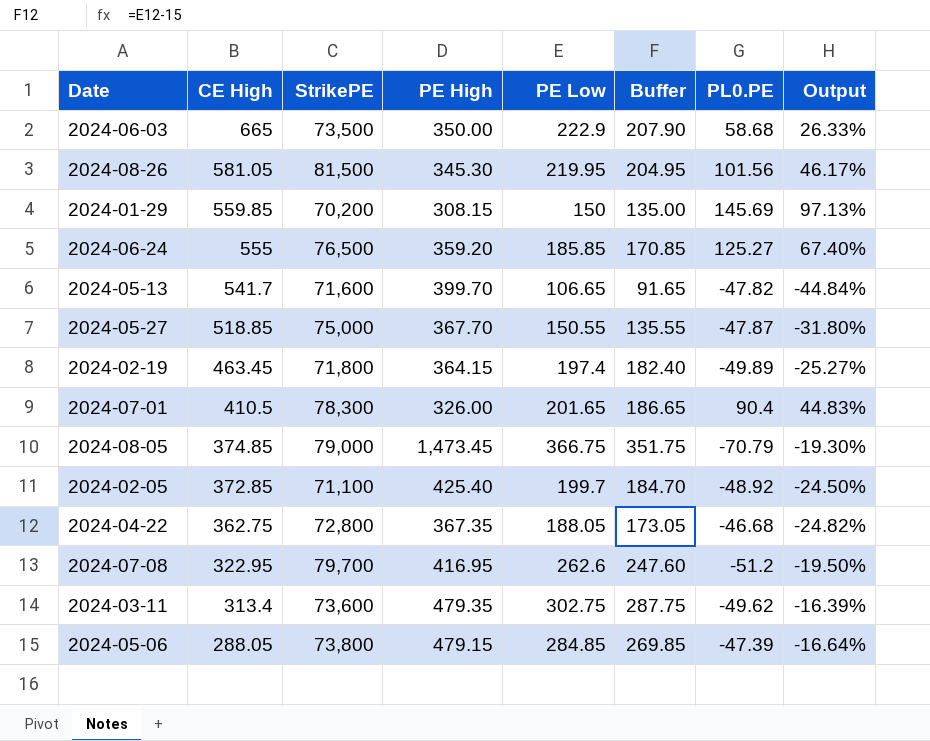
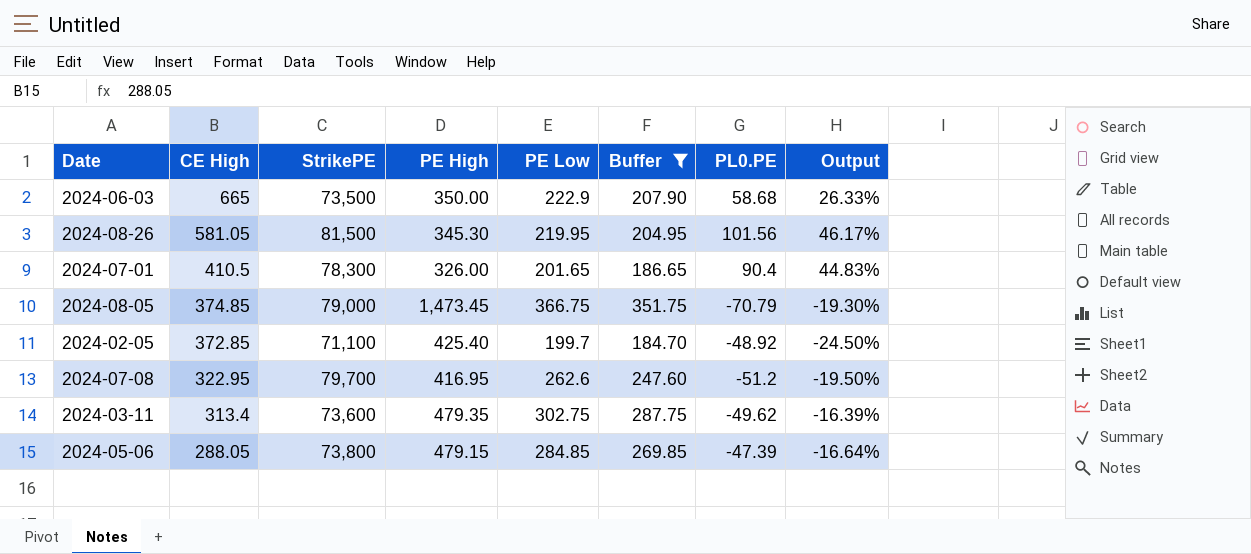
filter: none -> Buffer >= 184.70

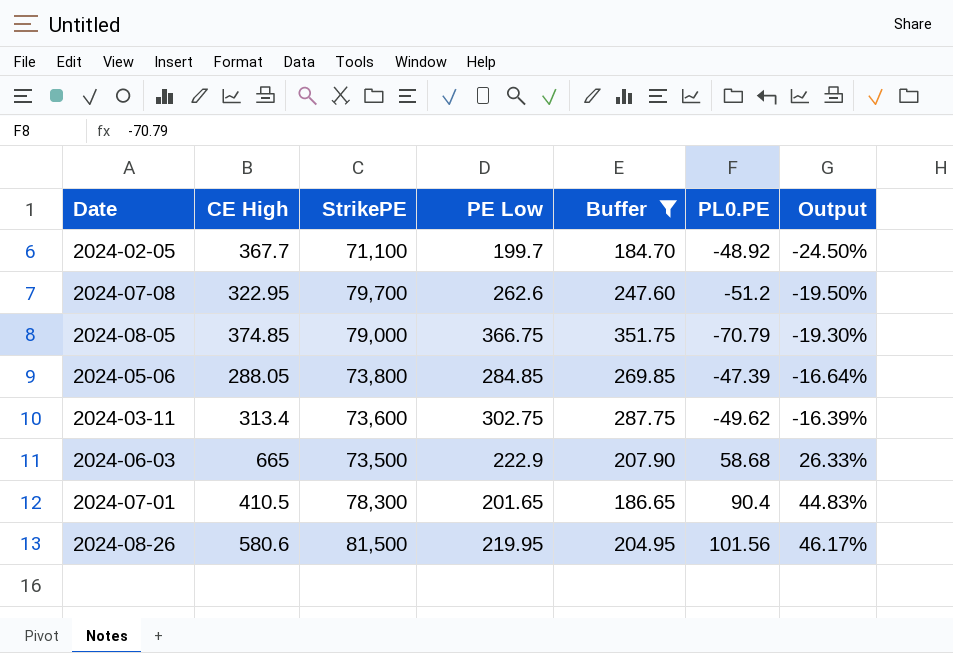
row order: CE High descending -> Output ascending
column PE High | position: 4 -> none
2024-02-05 | CE High: 372.85 -> 367.7
2024-08-26 | CE High: 581.05 -> 580.6

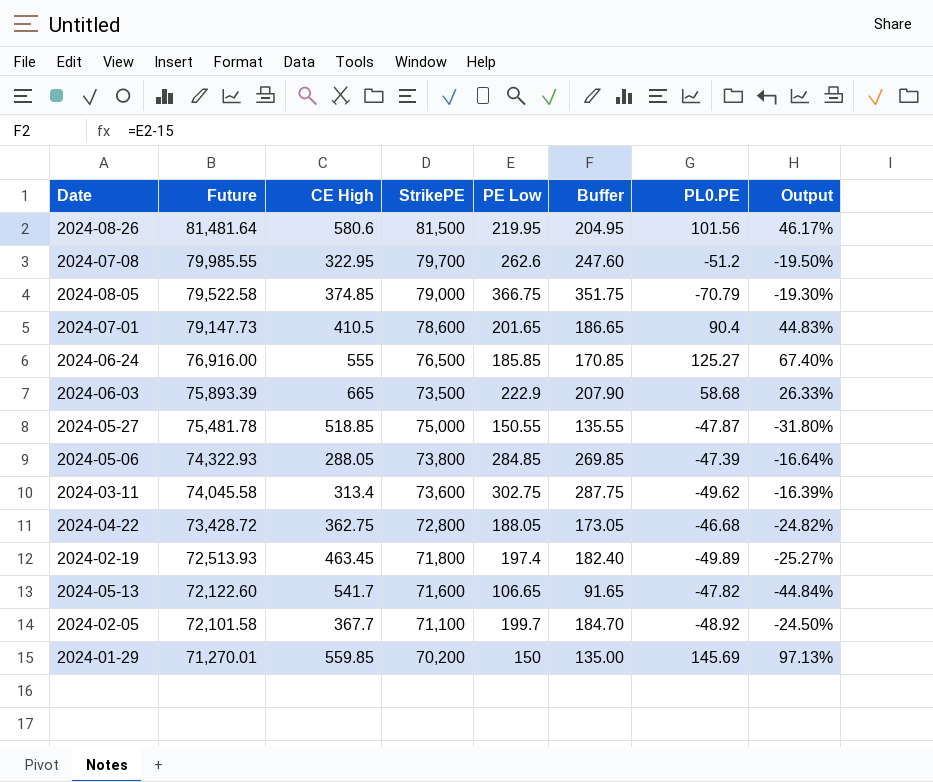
filter: Buffer >= 184.70 -> none
row order: Output ascending -> Future descending
column Future | position: none -> 2
2024-07-01 | StrikePE: 78,300 -> 78,600

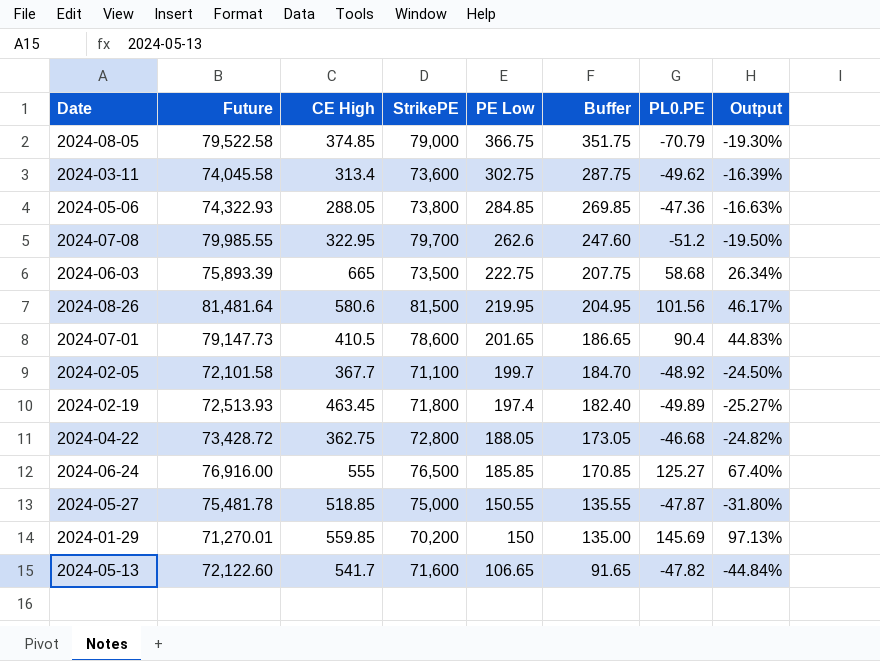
row order: Future descending -> PE Low descending
2024-05-06 | PL0.PE: -47.39 -> -47.36
2024-05-06 | Output: -16.64% -> -16.63%
2024-06-03 | PE Low: 222.9 -> 222.75
2024-06-03 | Buffer: 207.90 -> 207.75
2024-06-03 | Output: 26.33% -> 26.34%

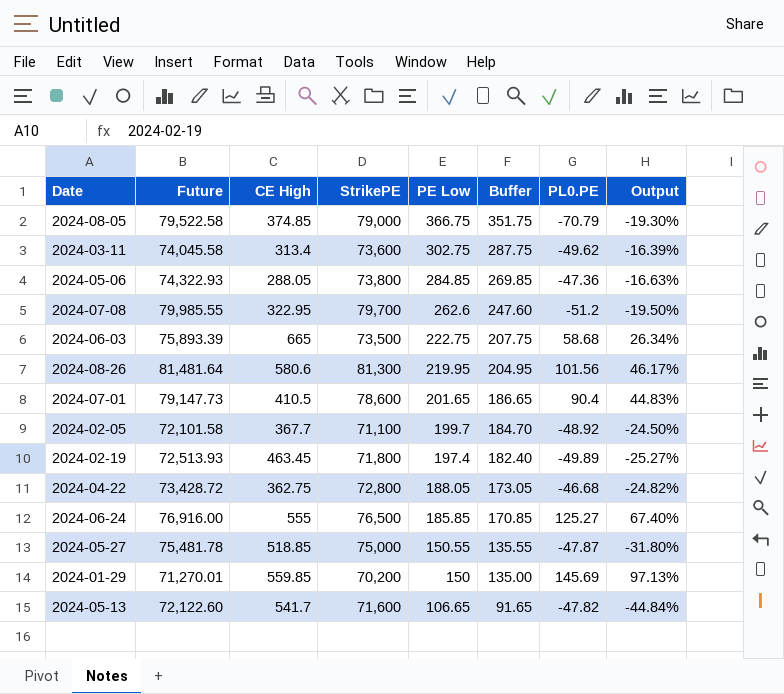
2024-08-26 | StrikePE: 81,500 -> 81,300

